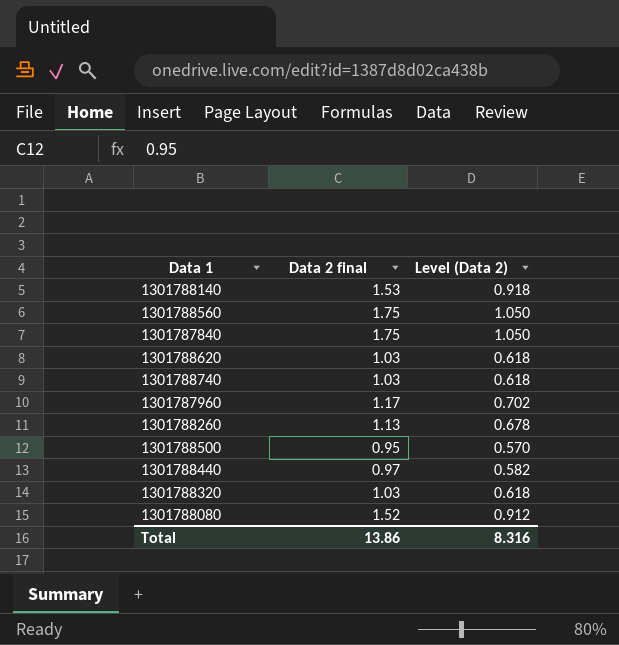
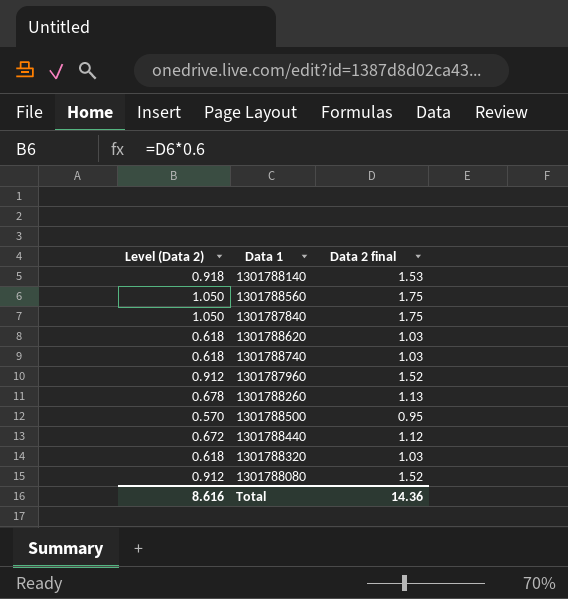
column Level (Data 2) | position: 3 -> 1
1301787960 | Level (Data 2): 0.702 -> 0.912
1301787960 | Data 2 final: 1.17 -> 1.52
1301788440 | Level (Data 2): 0.582 -> 0.672
1301788440 | Data 2 final: 0.97 -> 1.12
Total | Level (Data 2): 8.316 -> 8.616
Total | Data 2 final: 13.86 -> 14.36

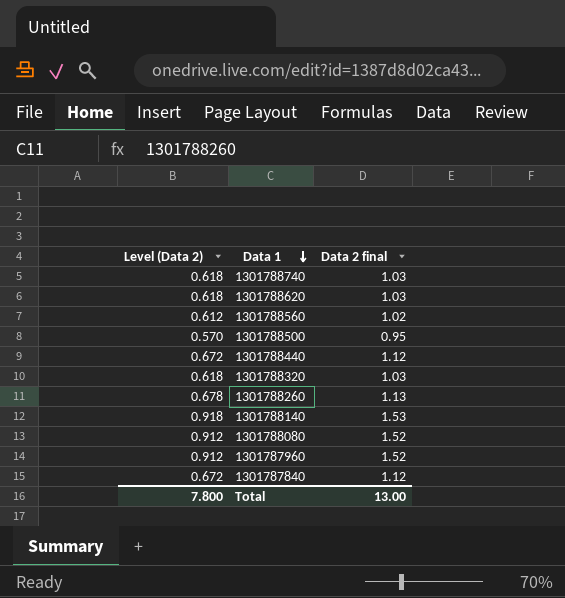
row order: none -> Data 1 descending
1301788560 | Level (Data 2): 1.050 -> 0.612
1301788560 | Data 2 final: 1.75 -> 1.02
1301787840 | Level (Data 2): 1.050 -> 0.672
1301787840 | Data 2 final: 1.75 -> 1.12
Total | Level (Data 2): 8.616 -> 7.800
Total | Data 2 final: 14.36 -> 13.00

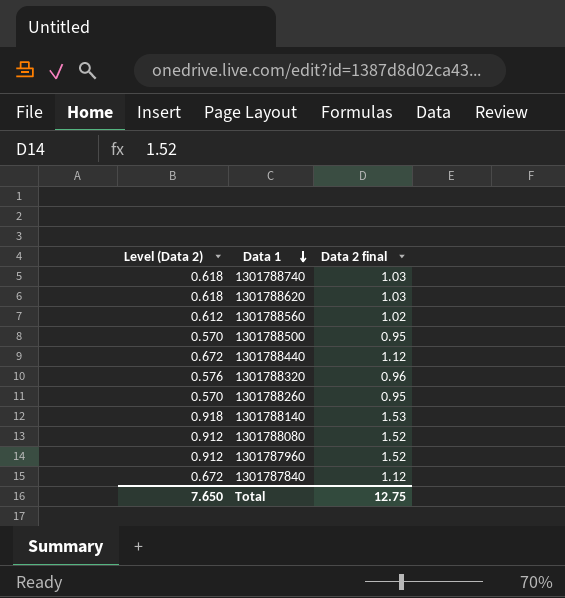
1301788320 | Level (Data 2): 0.618 -> 0.576
1301788320 | Data 2 final: 1.03 -> 0.96
1301788260 | Level (Data 2): 0.678 -> 0.570
1301788260 | Data 2 final: 1.13 -> 0.95
Total | Level (Data 2): 7.800 -> 7.650
Total | Data 2 final: 13.00 -> 12.75

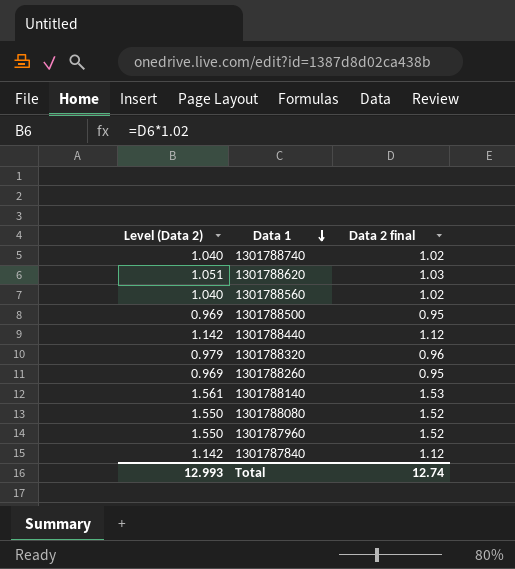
column Level (Data 2) | formula: [Data 2 final] * 0.6 -> [Data 2 final] * 1.02
1301788740 | Data 2 final: 1.03 -> 1.02
Total | Level (Data 2): 7.650 -> 12.993
Total | Data 2 final: 12.75 -> 12.74

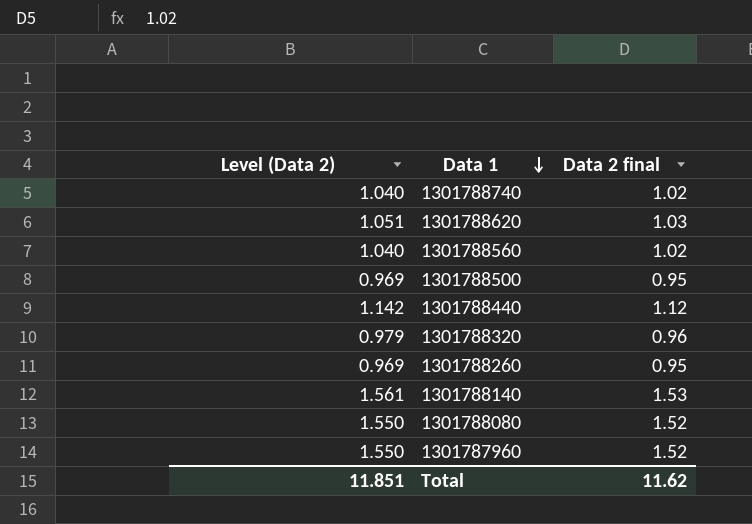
row 1301787840: 1.142 | 1.12 -> none
Total | Level (Data 2): 12.993 -> 11.851
Total | Data 2 final: 12.74 -> 11.62

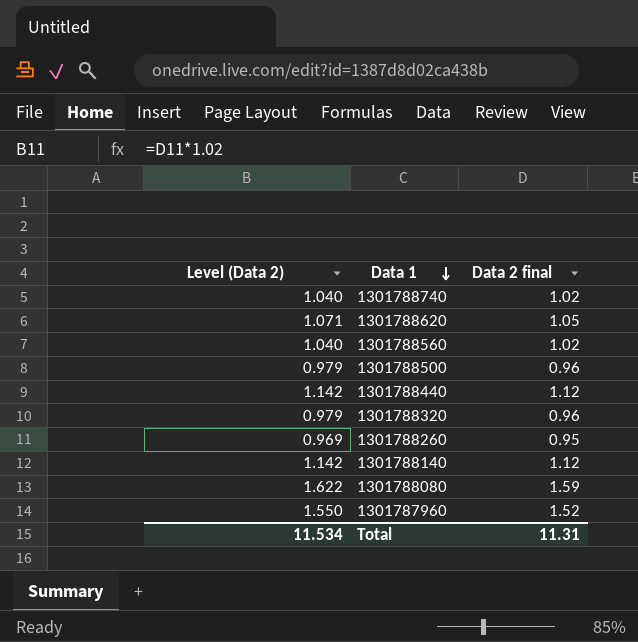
1301788620 | Level (Data 2): 1.051 -> 1.071
1301788620 | Data 2 final: 1.03 -> 1.05
1301788500 | Level (Data 2): 0.969 -> 0.979
1301788500 | Data 2 final: 0.95 -> 0.96
1301788140 | Level (Data 2): 1.561 -> 1.142
1301788140 | Data 2 final: 1.53 -> 1.12
1301788080 | Level (Data 2): 1.550 -> 1.622
1301788080 | Data 2 final: 1.52 -> 1.59
Total | Level (Data 2): 11.851 -> 11.534
Total | Data 2 final: 11.62 -> 11.31

